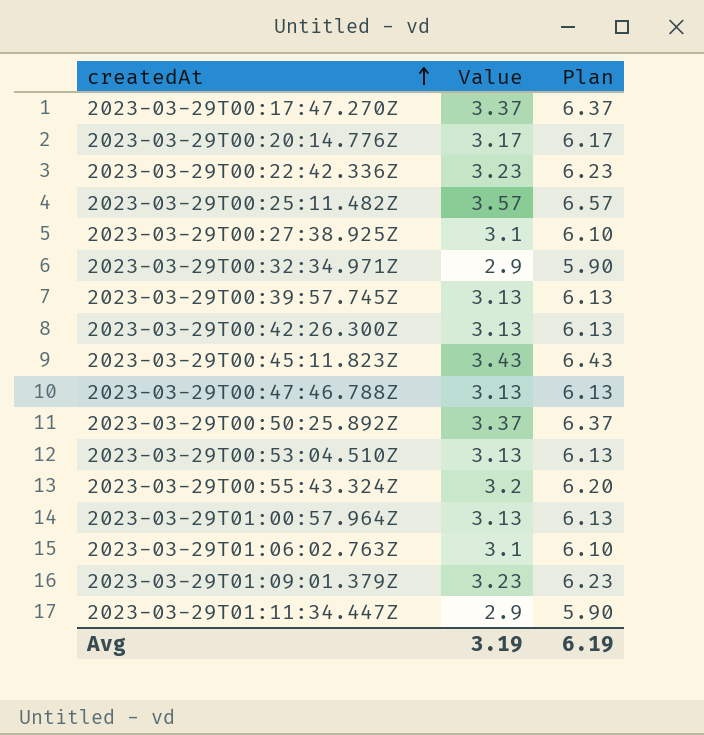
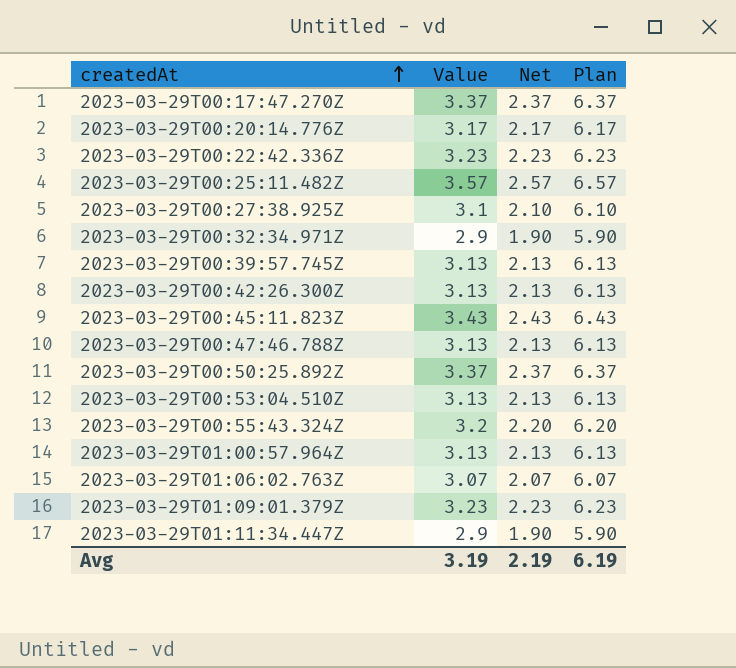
column Net | formula: none -> [Value] - 1
2023-03-29T01:06:02.763Z | Value: 3.1 -> 3.07
2023-03-29T01:06:02.763Z | Plan: 6.10 -> 6.07

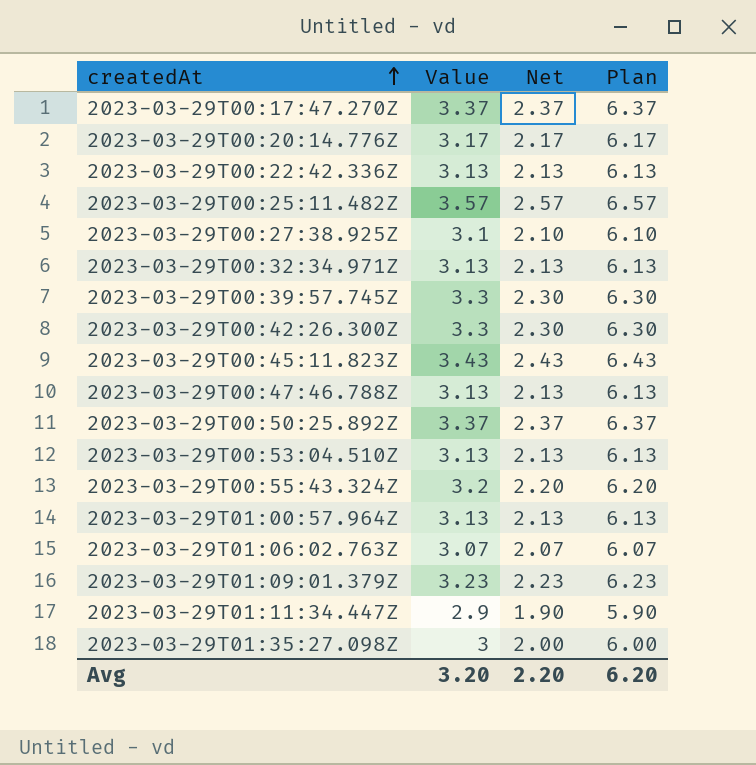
2023-03-29T00:22:42.336Z | Value: 3.23 -> 3.13
2023-03-29T00:22:42.336Z | Net: 2.23 -> 2.13
2023-03-29T00:22:42.336Z | Plan: 6.23 -> 6.13
2023-03-29T00:32:34.971Z | Value: 2.9 -> 3.13
2023-03-29T00:32:34.971Z | Net: 1.90 -> 2.13
2023-03-29T00:32:34.971Z | Plan: 5.90 -> 6.13
2023-03-29T00:39:57.745Z | Value: 3.13 -> 3.3
2023-03-29T00:39:57.745Z | Net: 2.13 -> 2.30
2023-03-29T00:39:57.745Z | Plan: 6.13 -> 6.30
2023-03-29T00:42:26.300Z | Value: 3.13 -> 3.3
2023-03-29T00:42:26.300Z | Net: 2.13 -> 2.30
2023-03-29T00:42:26.300Z | Plan: 6.13 -> 6.30
row 2023-03-29T01:35:27.098Z: none -> 3 | 2.00 | 6.00
Avg | Value: 3.19 -> 3.20
Avg | Net: 2.19 -> 2.20
Avg | Plan: 6.19 -> 6.20

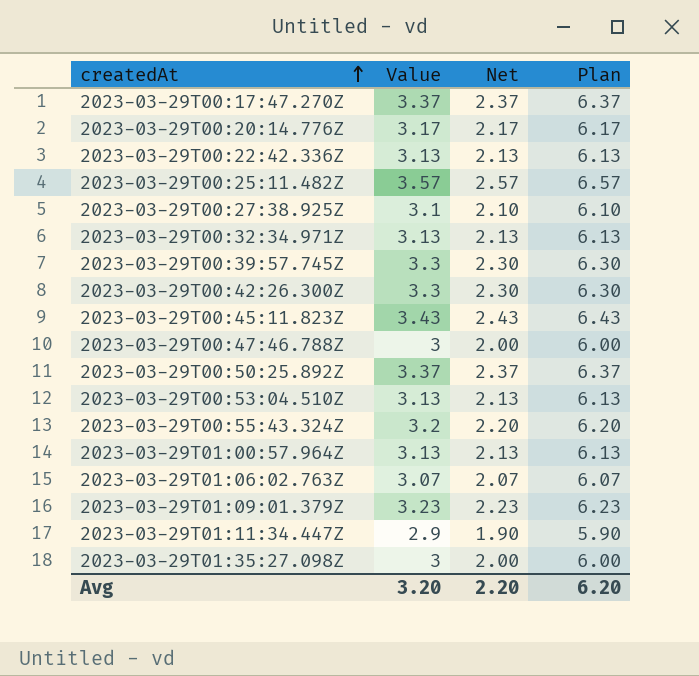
2023-03-29T00:47:46.788Z | Value: 3.13 -> 3
2023-03-29T00:47:46.788Z | Net: 2.13 -> 2.00
2023-03-29T00:47:46.788Z | Plan: 6.13 -> 6.00

